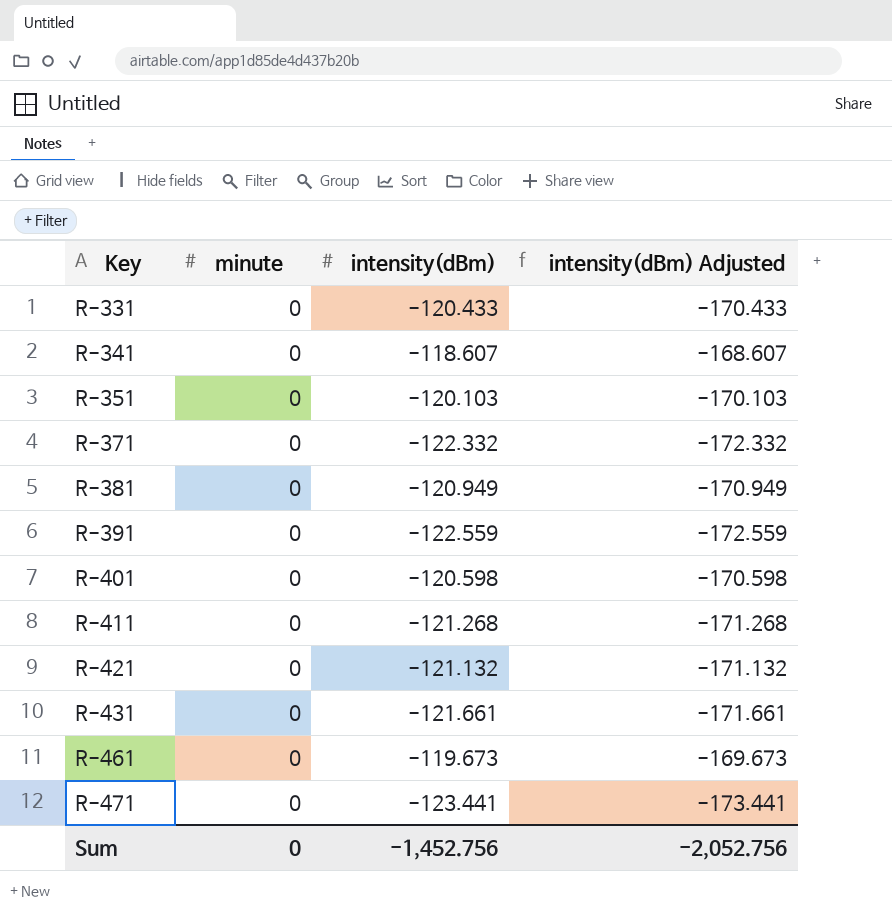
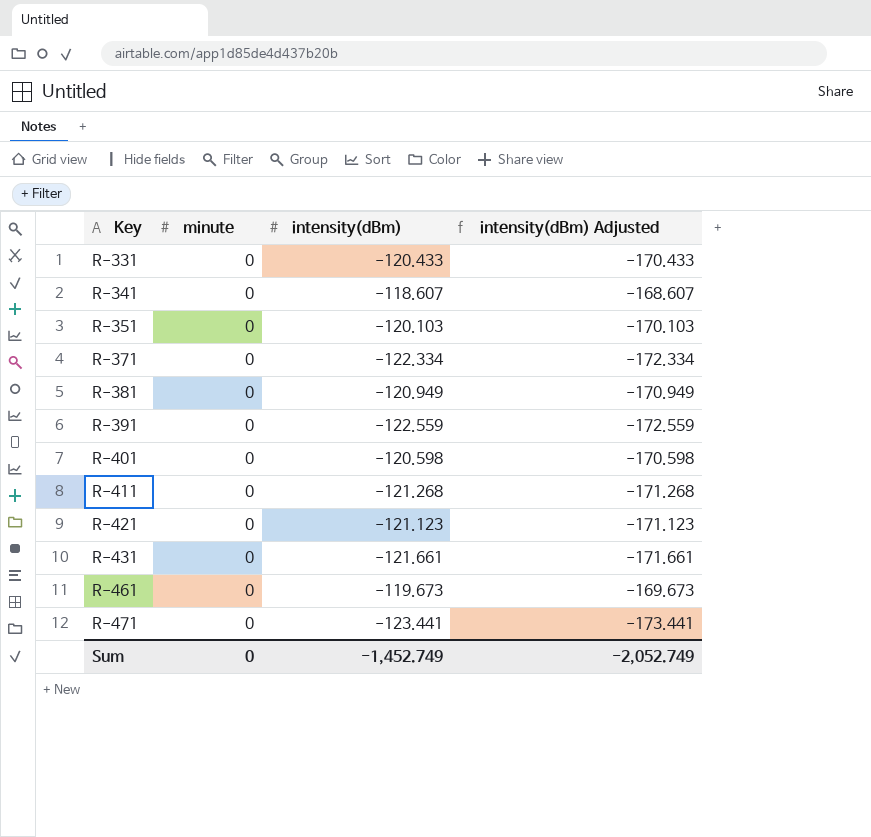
R-371 | intensity(dBm): -122.332 -> -122.334
R-371 | intensity(dBm) Adjusted: -172.332 -> -172.334
R-421 | intensity(dBm): -121.132 -> -121.123
R-421 | intensity(dBm) Adjusted: -171.132 -> -171.123
Sum | intensity(dBm): -1,452.756 -> -1,452.749
Sum | intensity(dBm) Adjusted: -2,052.756 -> -2,052.749

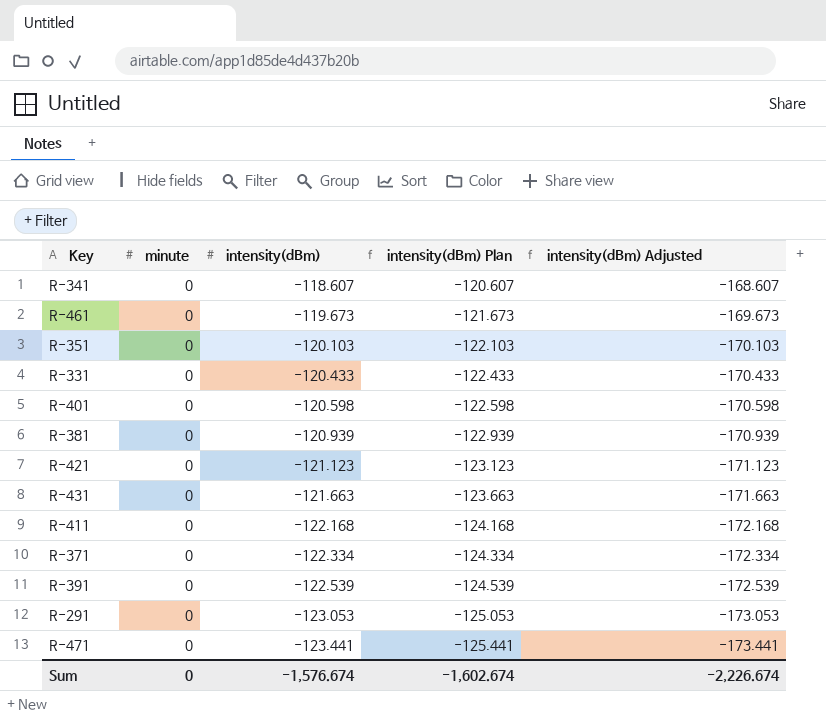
row order: Key ascending -> intensity(dBm) descending
column intensity(dBm) Plan | formula: none -> [intensity(dBm)] - 2
R-381 | intensity(dBm): -120.949 -> -120.939
R-381 | intensity(dBm) Adjusted: -170.949 -> -170.939
R-431 | intensity(dBm): -121.661 -> -121.663
R-431 | intensity(dBm) Adjusted: -171.661 -> -171.663
R-411 | intensity(dBm): -121.268 -> -122.168
R-411 | intensity(dBm) Adjusted: -171.268 -> -172.168
R-391 | intensity(dBm): -122.559 -> -122.539
R-391 | intensity(dBm) Adjusted: -172.559 -> -172.539
row R-291: none -> 0 | -123.053 | -125.053 | -173.053
Sum | intensity(dBm): -1,452.749 -> -1,576.674
Sum | intensity(dBm) Adjusted: -2,052.749 -> -2,226.674

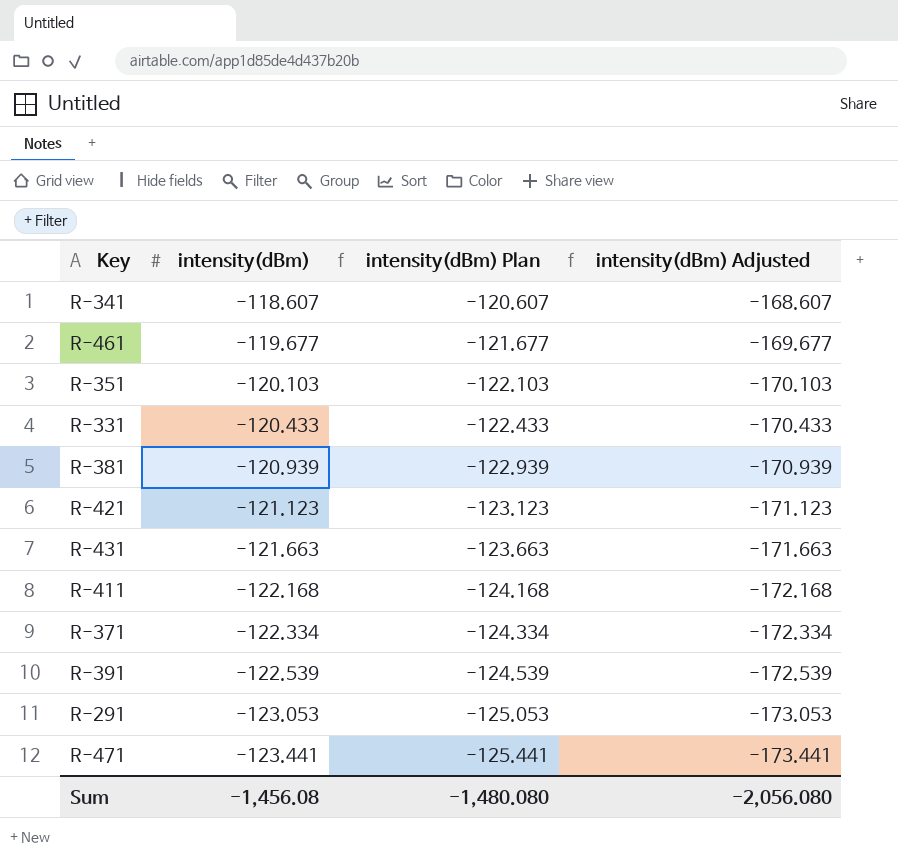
column minute | position: 2 -> none
row R-401: 0 | -120.598 | -122.598 | -170.598 -> none
R-461 | intensity(dBm): -119.673 -> -119.677
R-461 | intensity(dBm) Plan: -121.673 -> -121.677
R-461 | intensity(dBm) Adjusted: -169.673 -> -169.677
Sum | intensity(dBm): -1,576.674 -> -1,456.08
Sum | intensity(dBm) Plan: -1,602.674 -> -1,480.080
Sum | intensity(dBm) Adjusted: -2,226.674 -> -2,056.080

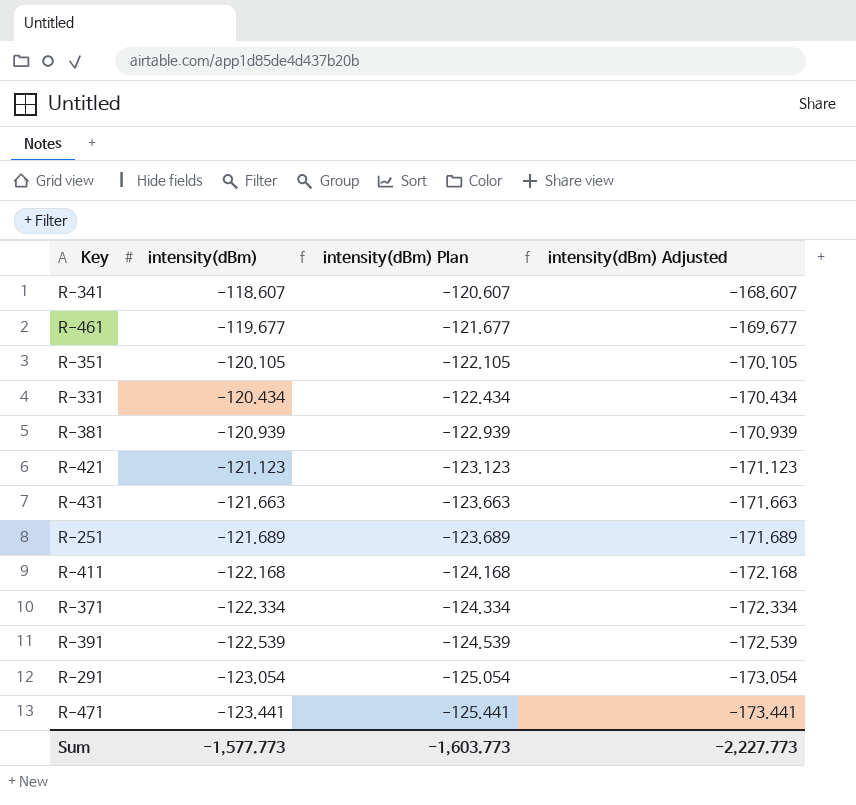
R-351 | intensity(dBm): -120.103 -> -120.105
R-351 | intensity(dBm) Plan: -122.103 -> -122.105
R-351 | intensity(dBm) Adjusted: -170.103 -> -170.105
R-331 | intensity(dBm): -120.433 -> -120.434
R-331 | intensity(dBm) Plan: -122.433 -> -122.434
R-331 | intensity(dBm) Adjusted: -170.433 -> -170.434
row R-251: none -> -121.689 | -123.689 | -171.689
R-291 | intensity(dBm): -123.053 -> -123.054
R-291 | intensity(dBm) Plan: -125.053 -> -125.054
R-291 | intensity(dBm) Adjusted: -173.053 -> -173.054
Sum | intensity(dBm): -1,456.08 -> -1,577.773
Sum | intensity(dBm) Plan: -1,480.080 -> -1,603.773
Sum | intensity(dBm) Adjusted: -2,056.080 -> -2,227.773

